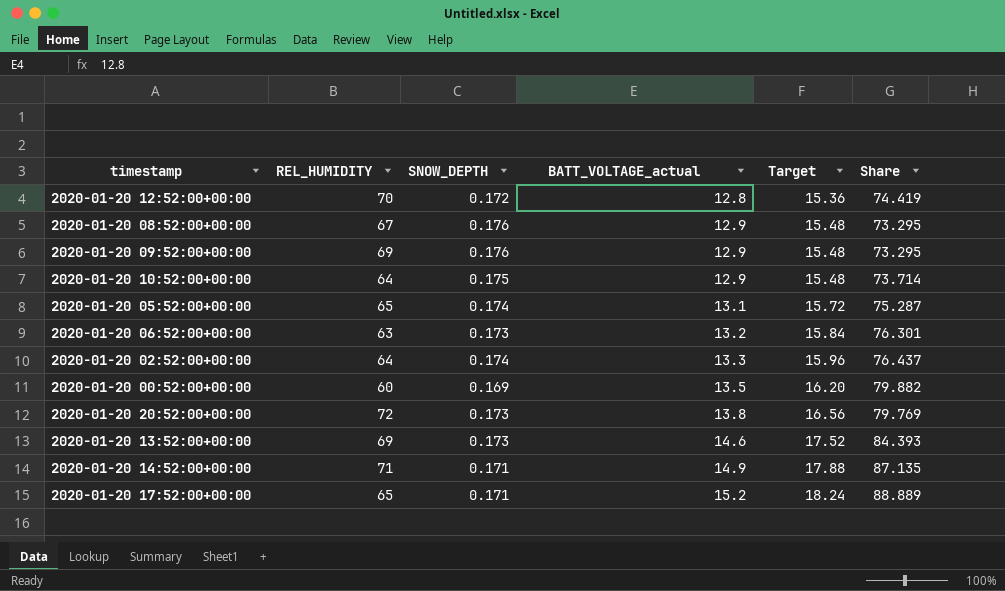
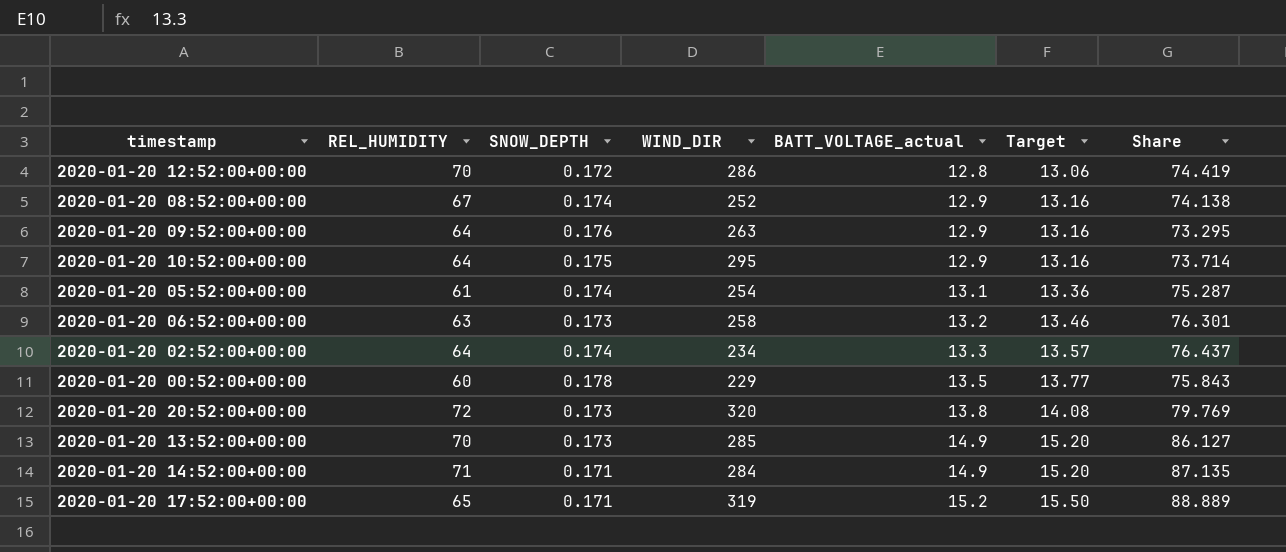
column WIND_DIR | position: none -> 4
column Target | formula: [BATT_VOLTAGE_actual] * 1.2 -> [BATT_VOLTAGE_actual] * 1.02
2020-01-20 08:52:00+00:00 | SNOW_DEPTH: 0.176 -> 0.174
2020-01-20 08:52:00+00:00 | Share: 73.295 -> 74.138
2020-01-20 09:52:00+00:00 | REL_HUMIDITY: 69 -> 64
2020-01-20 05:52:00+00:00 | REL_HUMIDITY: 65 -> 61
2020-01-20 00:52:00+00:00 | SNOW_DEPTH: 0.169 -> 0.178
2020-01-20 00:52:00+00:00 | Share: 79.882 -> 75.843
2020-01-20 13:52:00+00:00 | REL_HUMIDITY: 69 -> 70
2020-01-20 13:52:00+00:00 | BATT_VOLTAGE_actual: 14.6 -> 14.9
2020-01-20 13:52:00+00:00 | Share: 84.393 -> 86.127

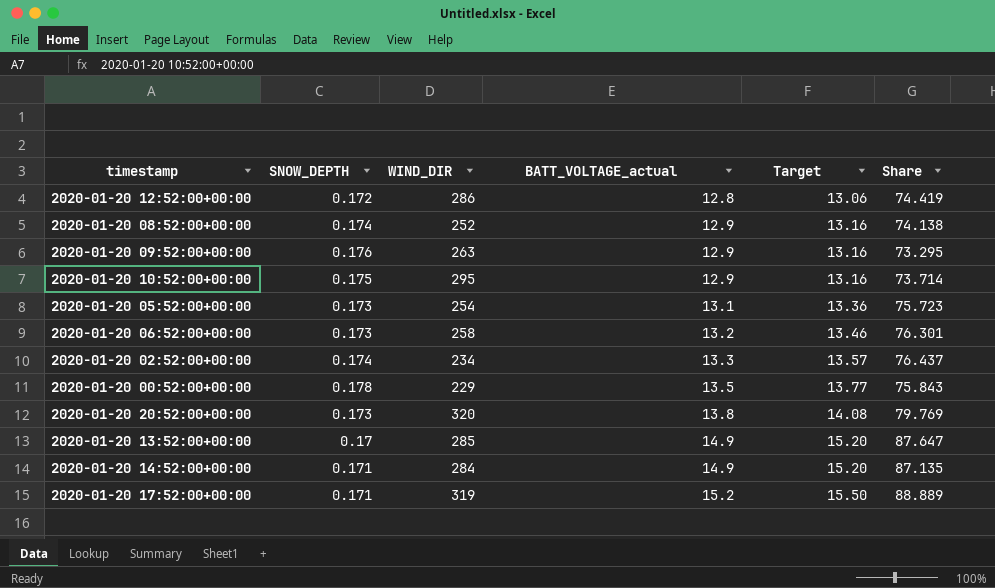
column REL_HUMIDITY | position: 2 -> none
2020-01-20 05:52:00+00:00 | SNOW_DEPTH: 0.174 -> 0.173
2020-01-20 05:52:00+00:00 | Share: 75.287 -> 75.723
2020-01-20 13:52:00+00:00 | SNOW_DEPTH: 0.173 -> 0.17
2020-01-20 13:52:00+00:00 | Share: 86.127 -> 87.647

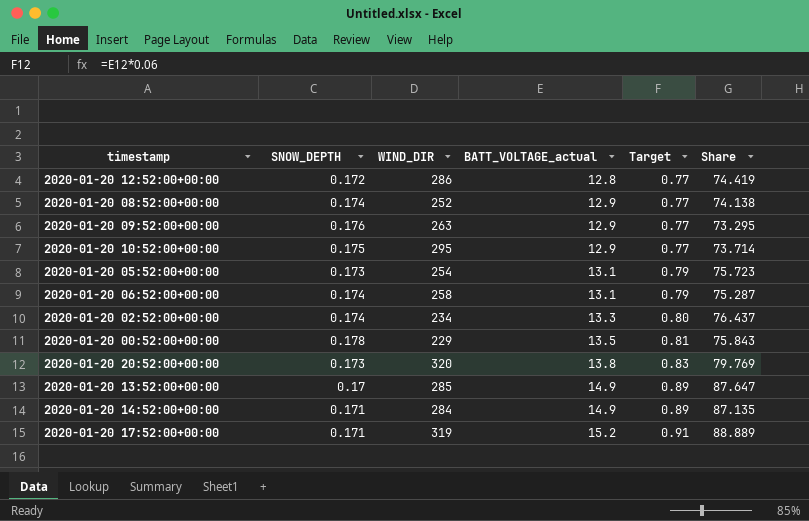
column Target | formula: [BATT_VOLTAGE_actual] * 1.02 -> [BATT_VOLTAGE_actual] * 0.06
2020-01-20 06:52:00+00:00 | SNOW_DEPTH: 0.173 -> 0.174
2020-01-20 06:52:00+00:00 | BATT_VOLTAGE_actual: 13.2 -> 13.1
2020-01-20 06:52:00+00:00 | Share: 76.301 -> 75.287

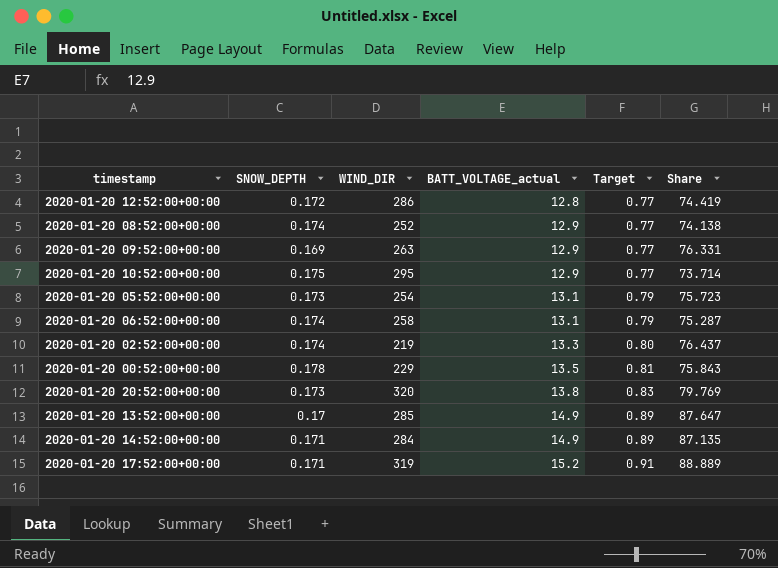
2020-01-20 09:52:00+00:00 | SNOW_DEPTH: 0.176 -> 0.169
2020-01-20 09:52:00+00:00 | Share: 73.295 -> 76.331
2020-01-20 02:52:00+00:00 | WIND_DIR: 234 -> 219

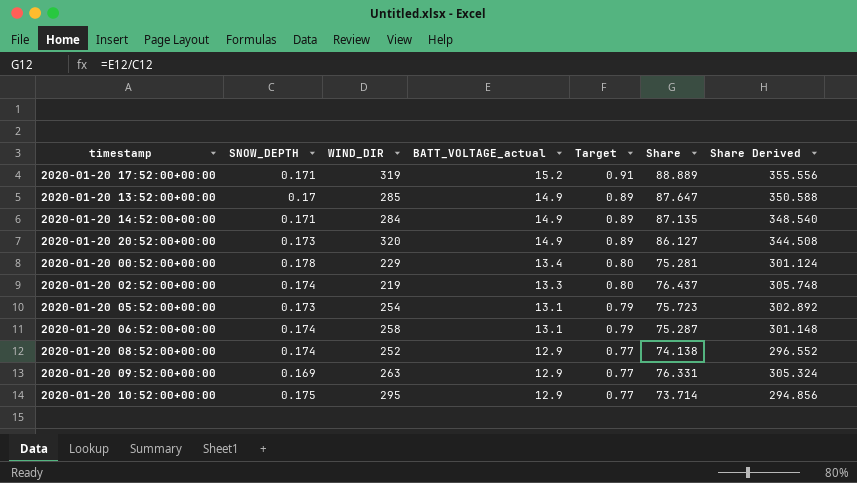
row order: BATT_VOLTAGE_actual ascending -> BATT_VOLTAGE_actual descending
column Share Derived | formula: none -> [Share] * 4
row 2020-01-20 12:52:00+00:00: 0.172 | 286 | 12.8 | 0.77 | 74.419 -> none
2020-01-20 20:52:00+00:00 | BATT_VOLTAGE_actual: 13.8 -> 14.9
2020-01-20 20:52:00+00:00 | Target: 0.83 -> 0.89
2020-01-20 20:52:00+00:00 | Share: 79.769 -> 86.127
2020-01-20 00:52:00+00:00 | BATT_VOLTAGE_actual: 13.5 -> 13.4
2020-01-20 00:52:00+00:00 | Target: 0.81 -> 0.80
2020-01-20 00:52:00+00:00 | Share: 75.843 -> 75.281

